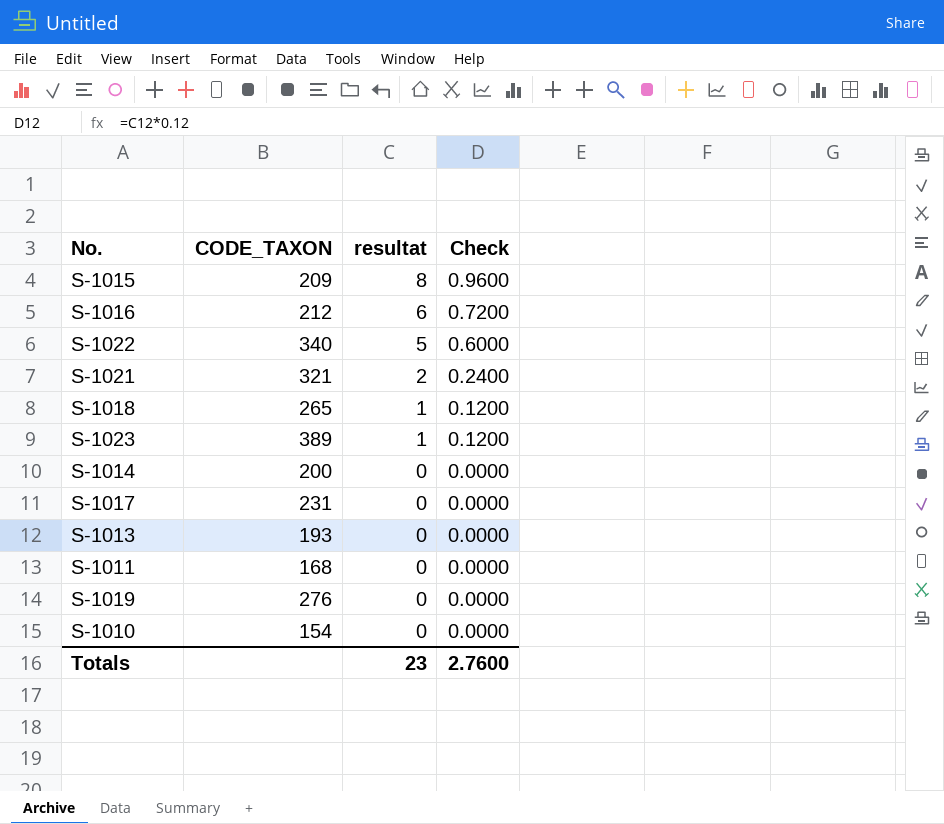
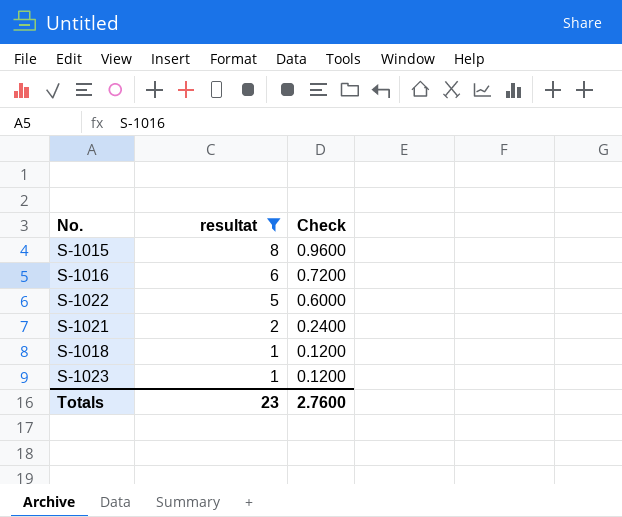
filter: none -> resultat != 0
column CODE_TAXON | position: 2 -> none

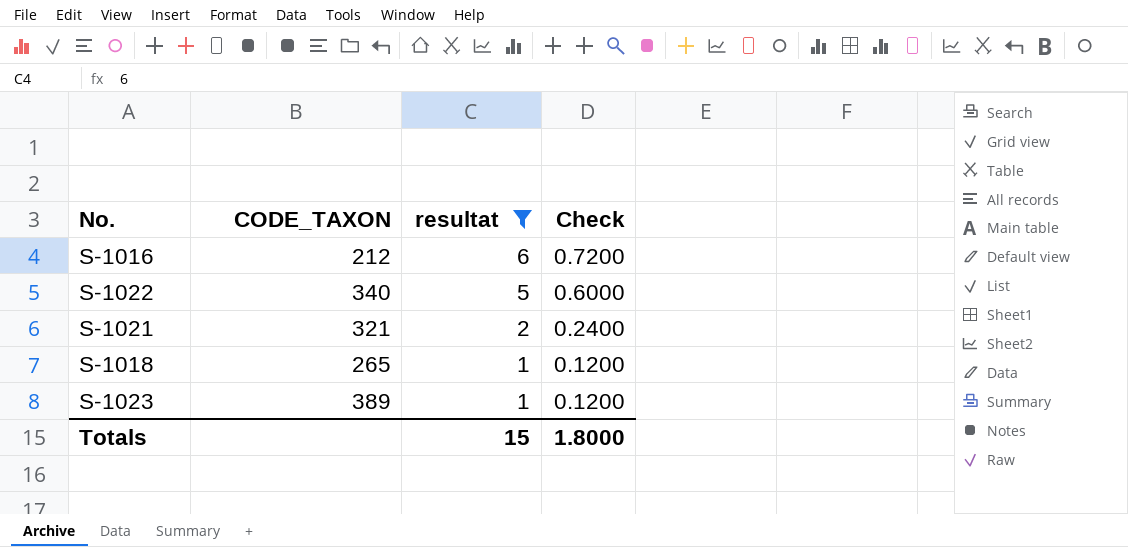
column CODE_TAXON | position: none -> 2
row S-1015: 8 | 0.9600 -> none
Totals | resultat: 23 -> 15
Totals | Check: 2.7600 -> 1.8000

